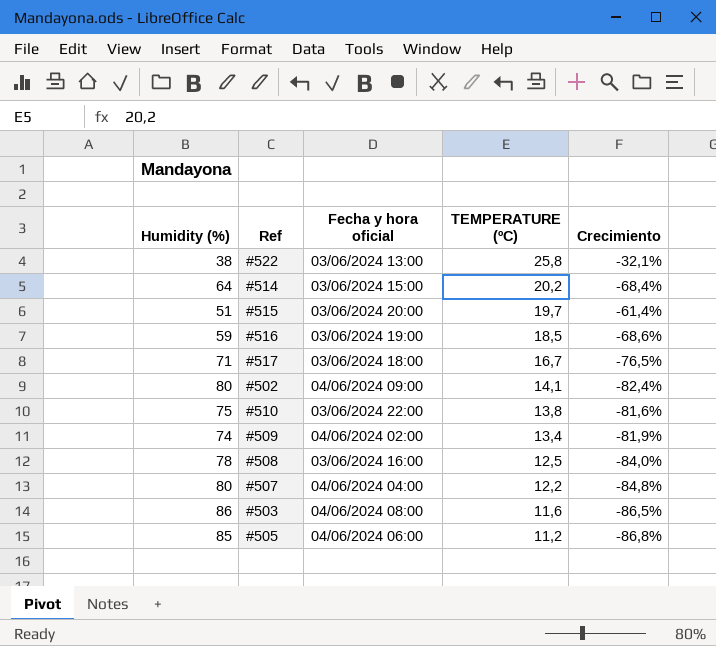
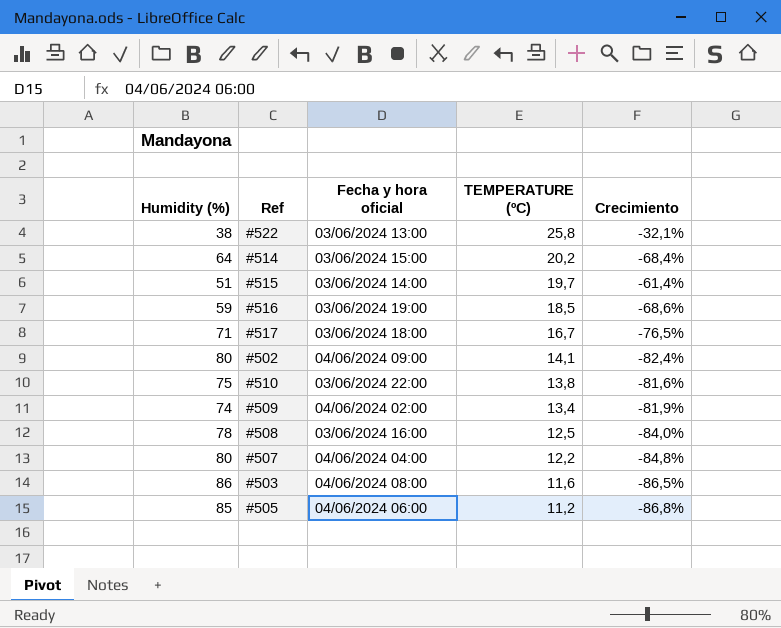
#515 | Fecha y hora oficial: 03/06/2024 20:00 -> 03/06/2024 14:00

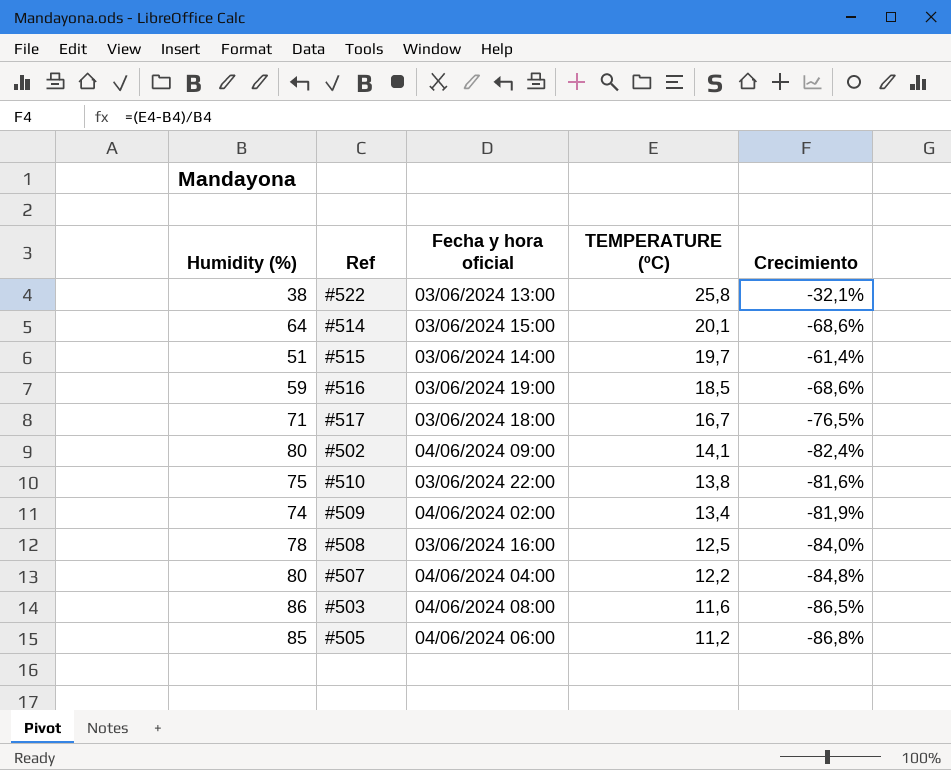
#514 | TEMPERATURE (ºC): 20,2 -> 20,1
#514 | Crecimiento: -68,4% -> -68,6%

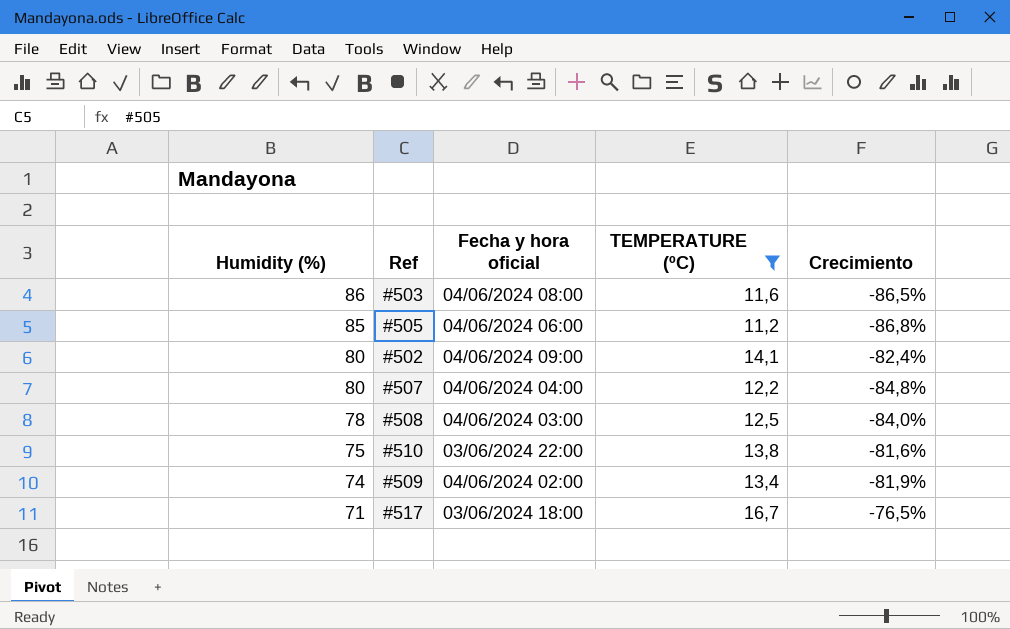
filter: none -> TEMPERATURE (ºC) <= 16,7
row order: TEMPERATURE (ºC) descending -> Humidity (%) descending
#508 | Fecha y hora oficial: 03/06/2024 16:00 -> 04/06/2024 03:00

